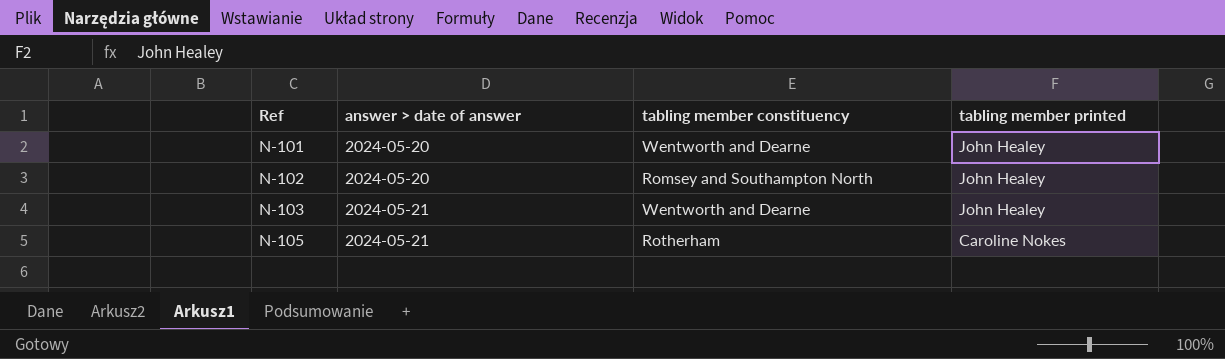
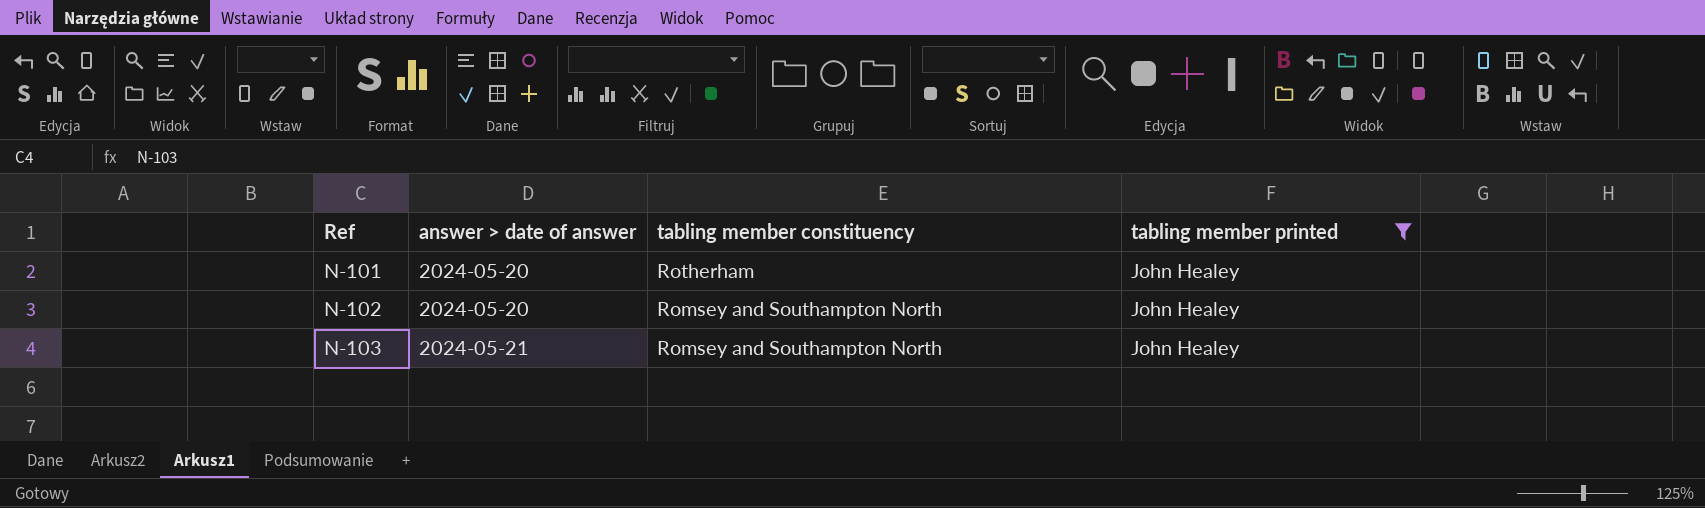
filter: none -> tabling member printed = John Healey
N-101 | tabling member constituency: Wentworth and Dearne -> Rotherham
N-103 | tabling member constituency: Wentworth and Dearne -> Romsey and Southampton North

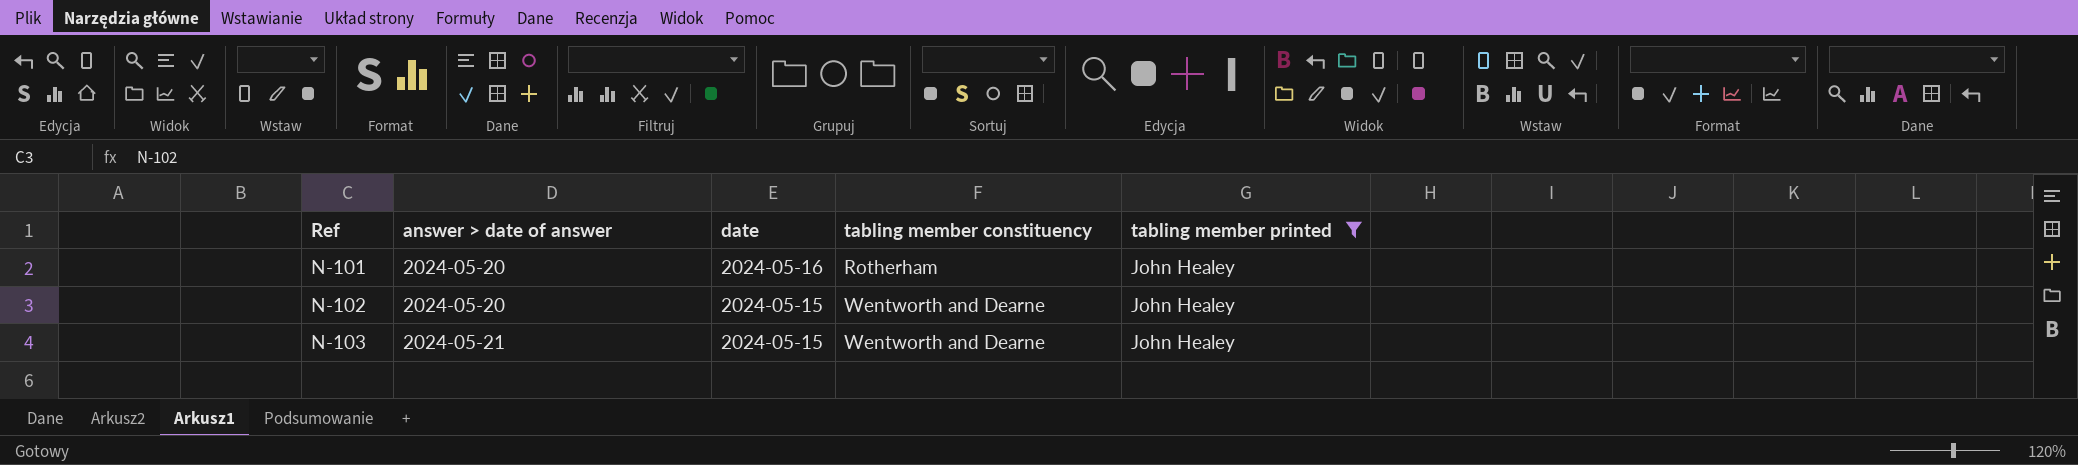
column date | position: none -> 3
N-102 | tabling member constituency: Romsey and Southampton North -> Wentworth and Dearne
N-103 | tabling member constituency: Romsey and Southampton North -> Wentworth and Dearne

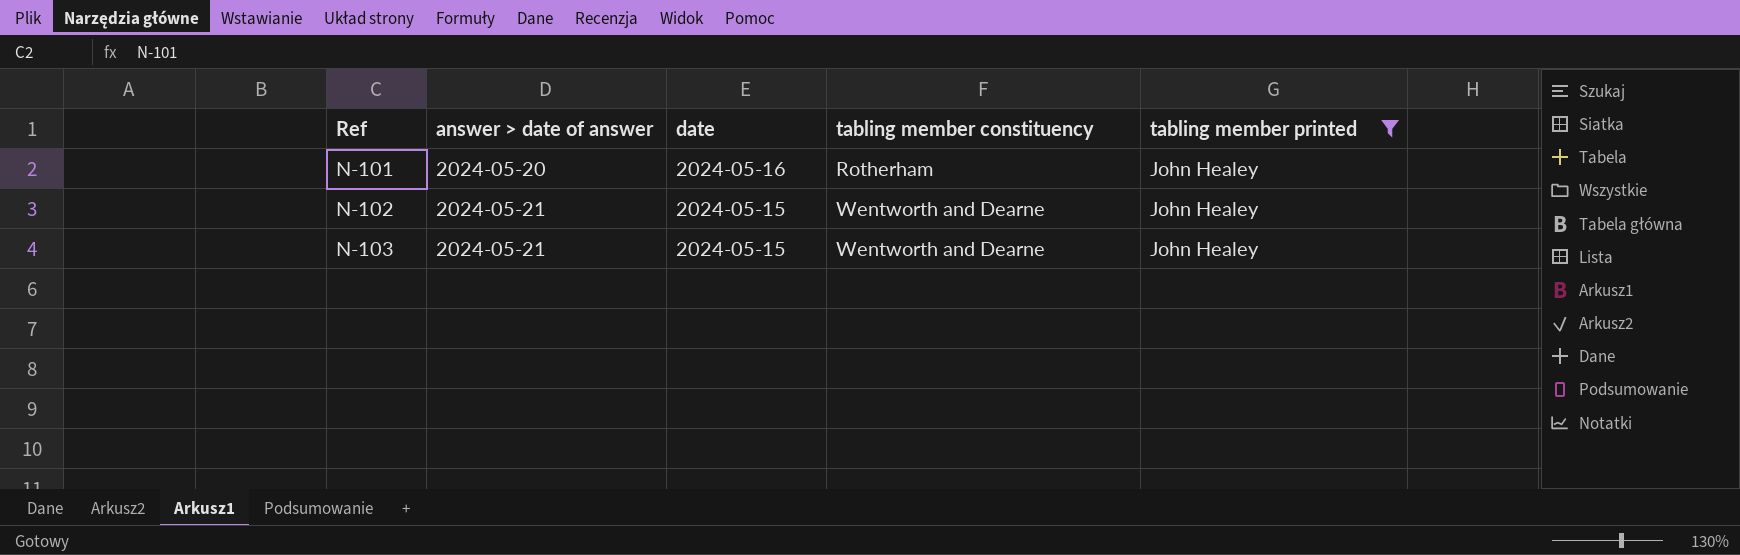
N-102 | answer > date of answer: 2024-05-20 -> 2024-05-21

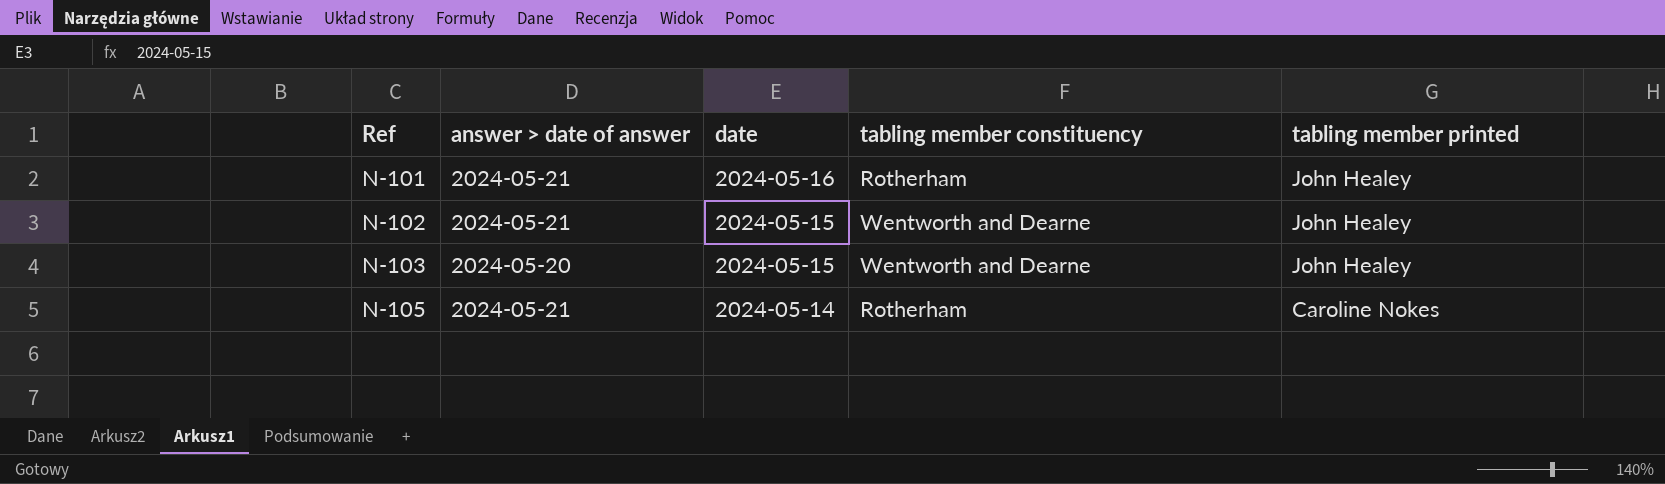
filter: tabling member printed = John Healey -> none
N-101 | answer > date of answer: 2024-05-20 -> 2024-05-21
N-103 | answer > date of answer: 2024-05-21 -> 2024-05-20

